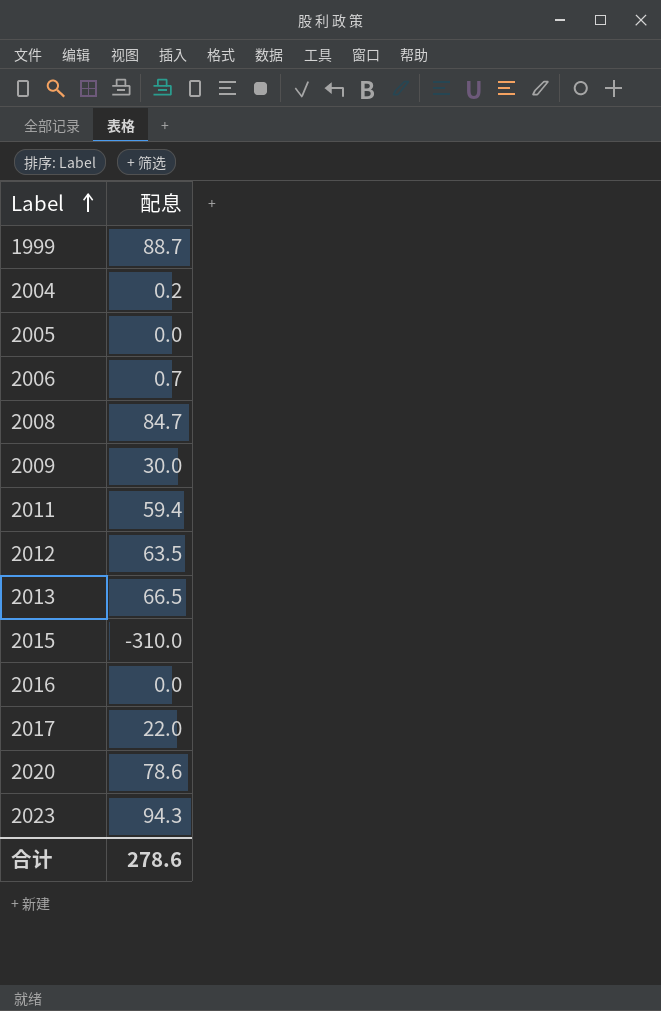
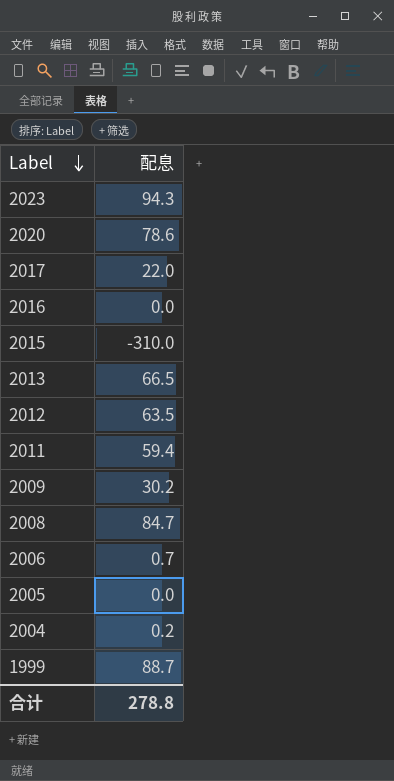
row order: Label ascending -> Label descending
2009 | 配息: 30.0 -> 30.2
合计 | 配息: 278.6 -> 278.8

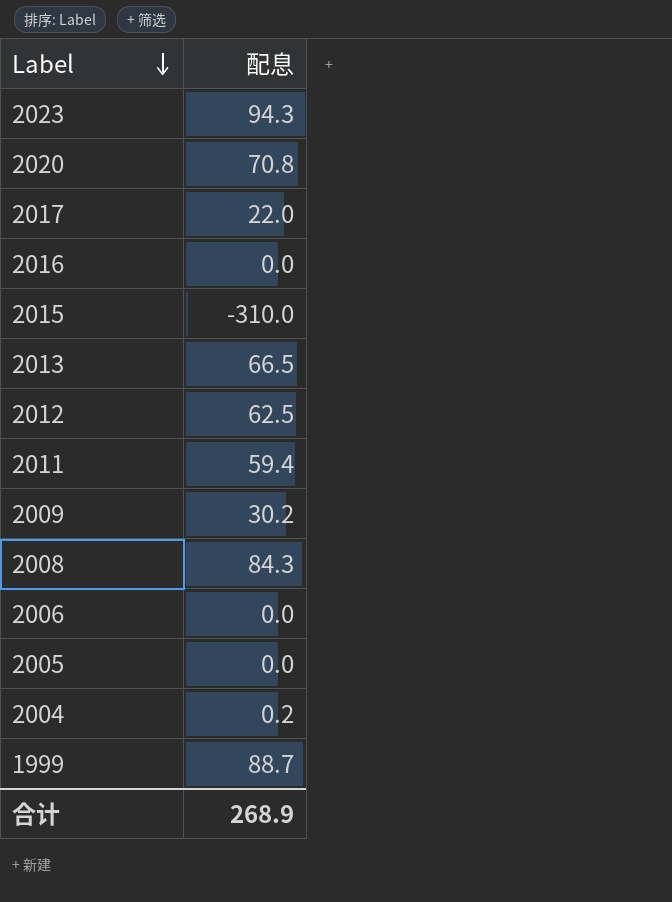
2020 | 配息: 78.6 -> 70.8
2012 | 配息: 63.5 -> 62.5
2008 | 配息: 84.7 -> 84.3
2006 | 配息: 0.7 -> 0.0
合计 | 配息: 278.8 -> 268.9

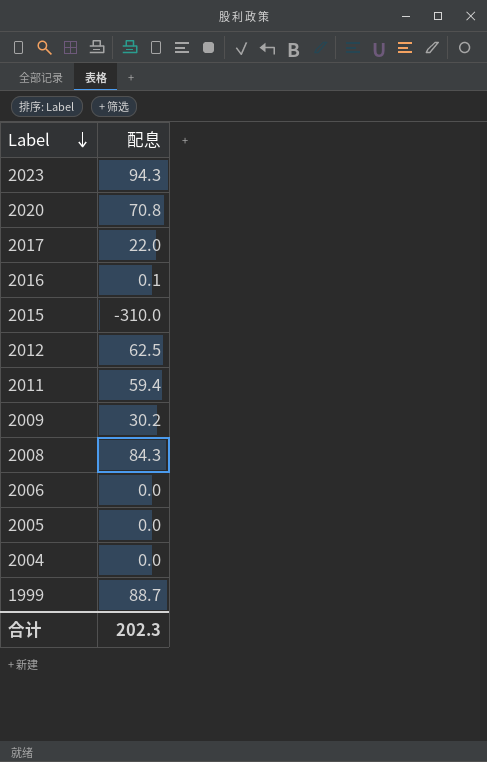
row 2013: 66.5 -> none
2016 | 配息: 0.0 -> 0.1
2004 | 配息: 0.2 -> 0.0
合计 | 配息: 268.9 -> 202.3

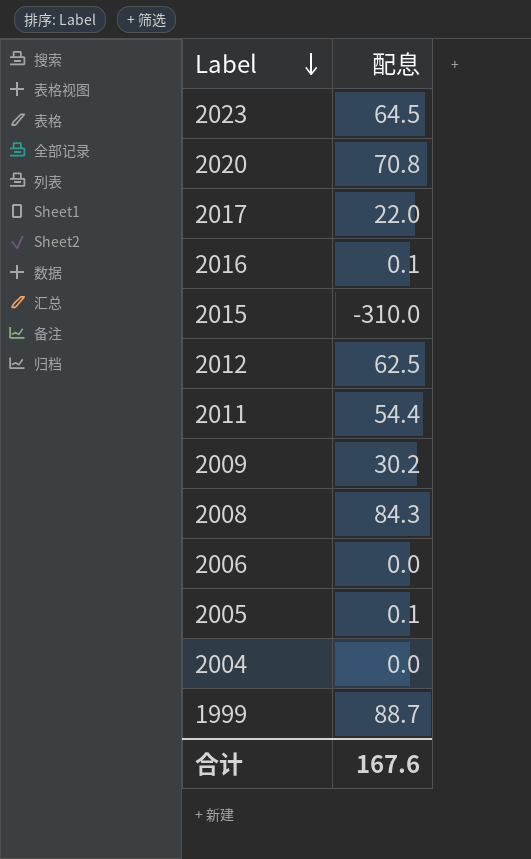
2023 | 配息: 94.3 -> 64.5
2011 | 配息: 59.4 -> 54.4
2005 | 配息: 0.0 -> 0.1
合计 | 配息: 202.3 -> 167.6

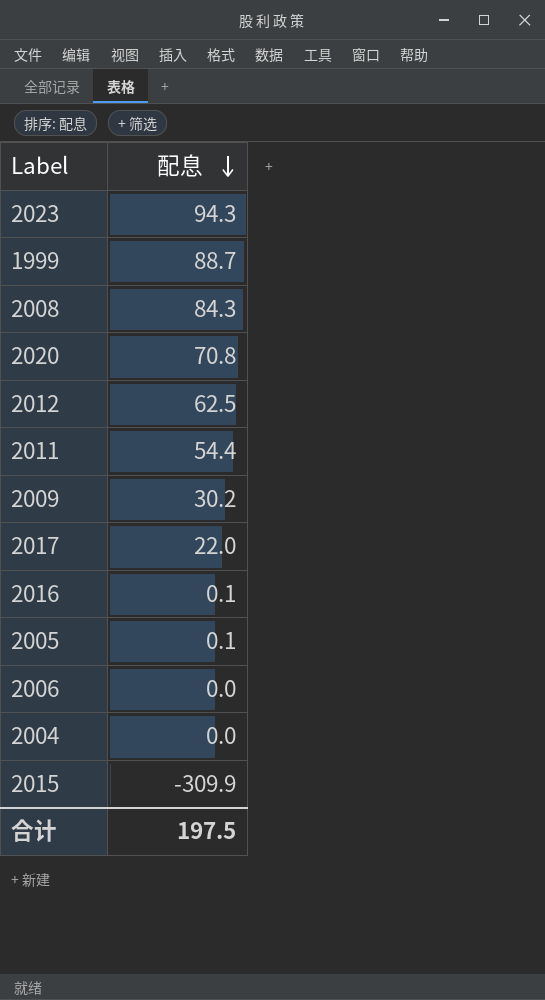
row order: Label descending -> 配息 descending
2023 | 配息: 64.5 -> 94.3
2015 | 配息: -310.0 -> -309.9
合计 | 配息: 167.6 -> 197.5

